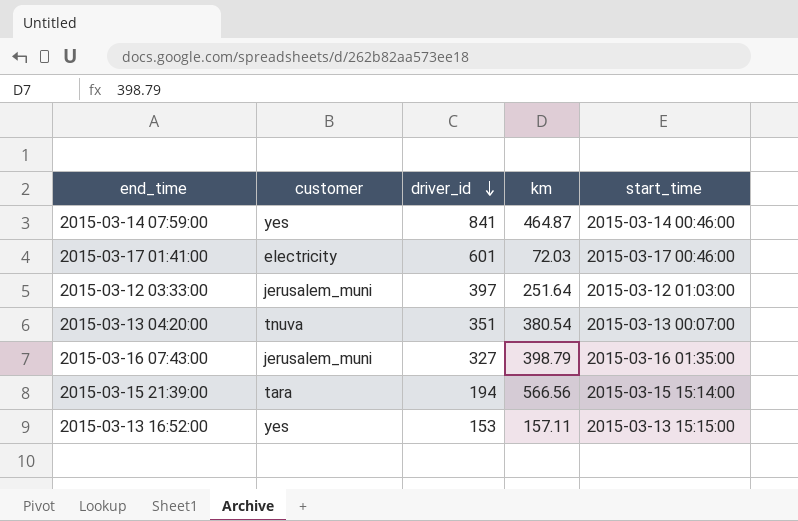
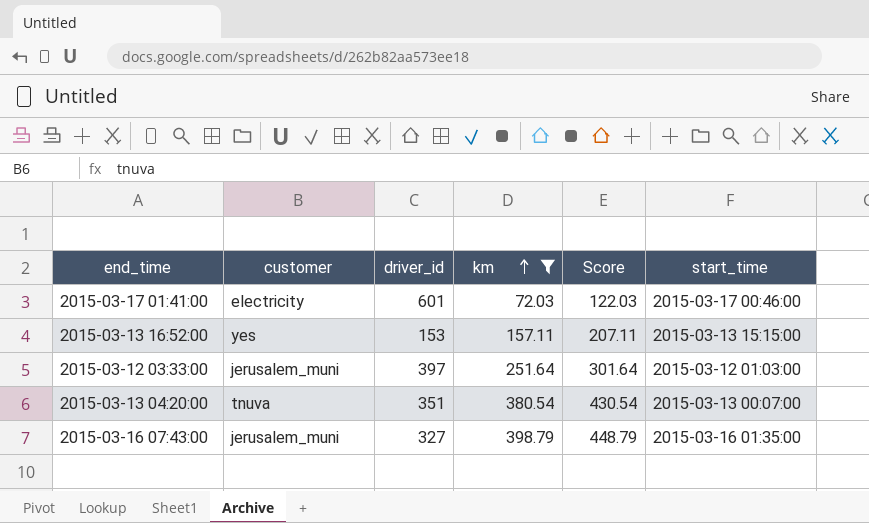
filter: none -> km <= 398.79
row order: driver_id descending -> km ascending
column Score | formula: none -> [km] + 50

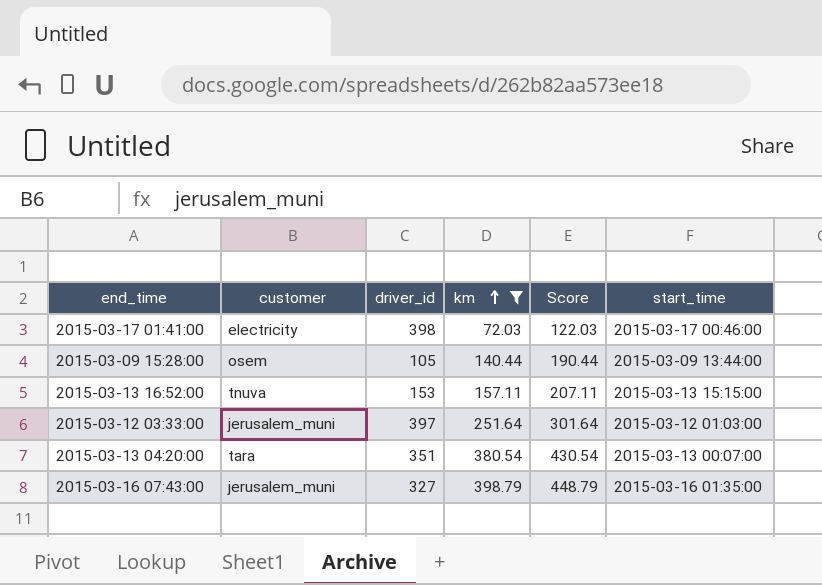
2015-03-17 01:41:00 | driver_id: 601 -> 398
row 2015-03-09 15:28:00: none -> osem | 105 | 140.44 | 190.44 | 2015-03-09 13:44:00
2015-03-13 16:52:00 | customer: yes -> tnuva
2015-03-13 04:20:00 | customer: tnuva -> tara

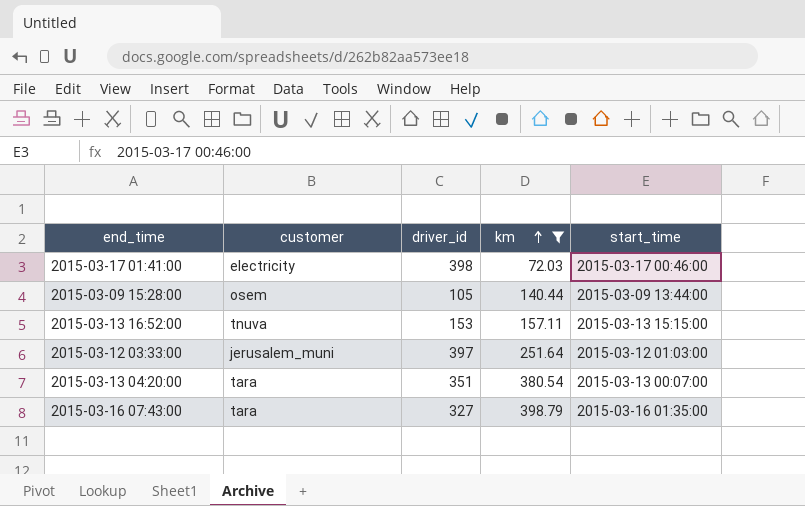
column Score | formula: [km] + 50 -> none
2015-03-16 07:43:00 | customer: jerusalem_muni -> tara

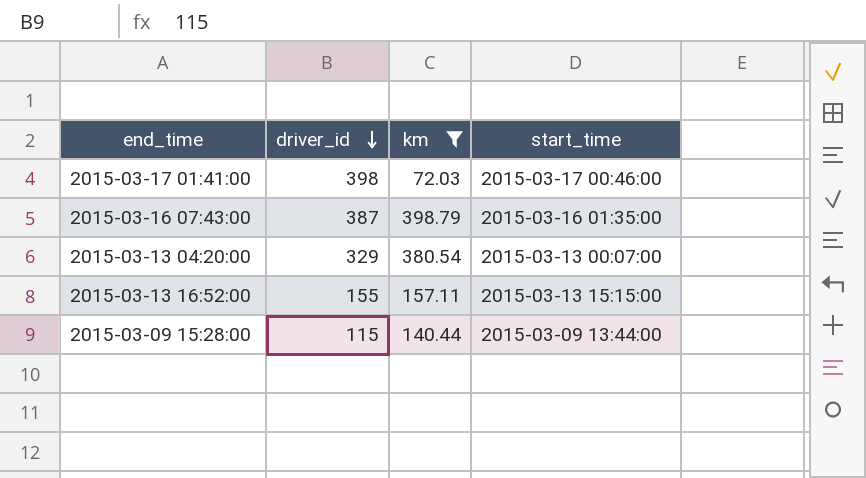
row order: km ascending -> driver_id descending
column customer | position: 2 -> none
row 2015-03-12 03:33:00: jerusalem_muni | 397 | 251.64 | 2015-03-12 01:03:00 -> none
2015-03-16 07:43:00 | driver_id: 327 -> 387
2015-03-13 04:20:00 | driver_id: 351 -> 329
2015-03-13 16:52:00 | driver_id: 153 -> 155
2015-03-09 15:28:00 | driver_id: 105 -> 115

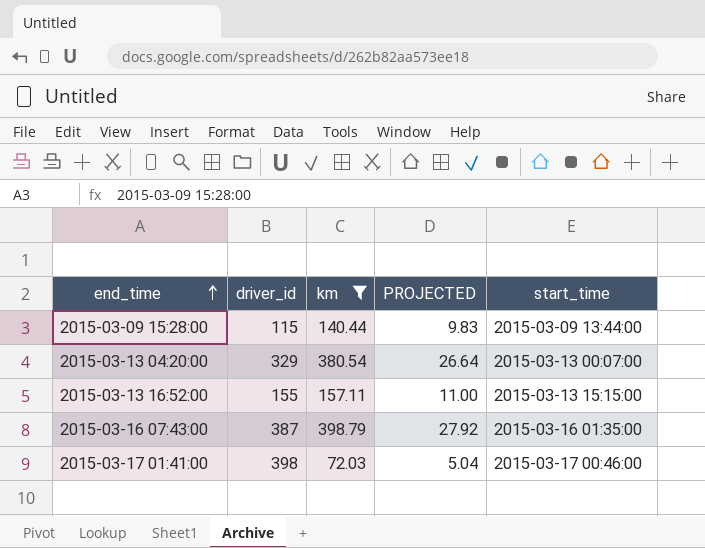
row order: driver_id descending -> end_time ascending
column PROJECTED | formula: none -> [km] * 0.07

